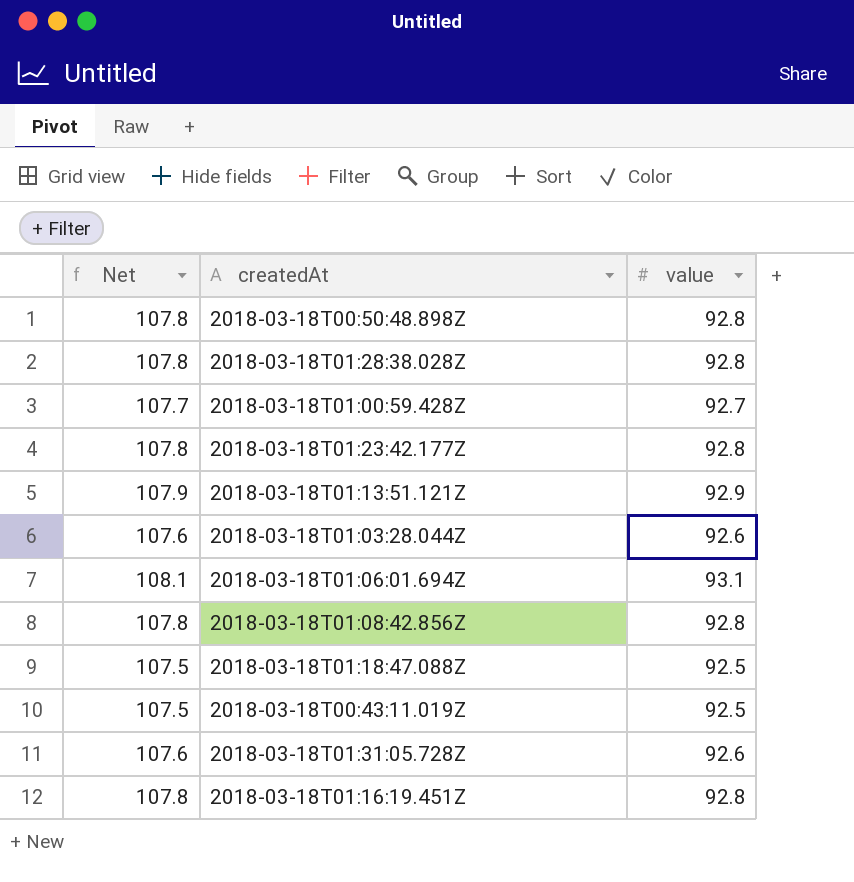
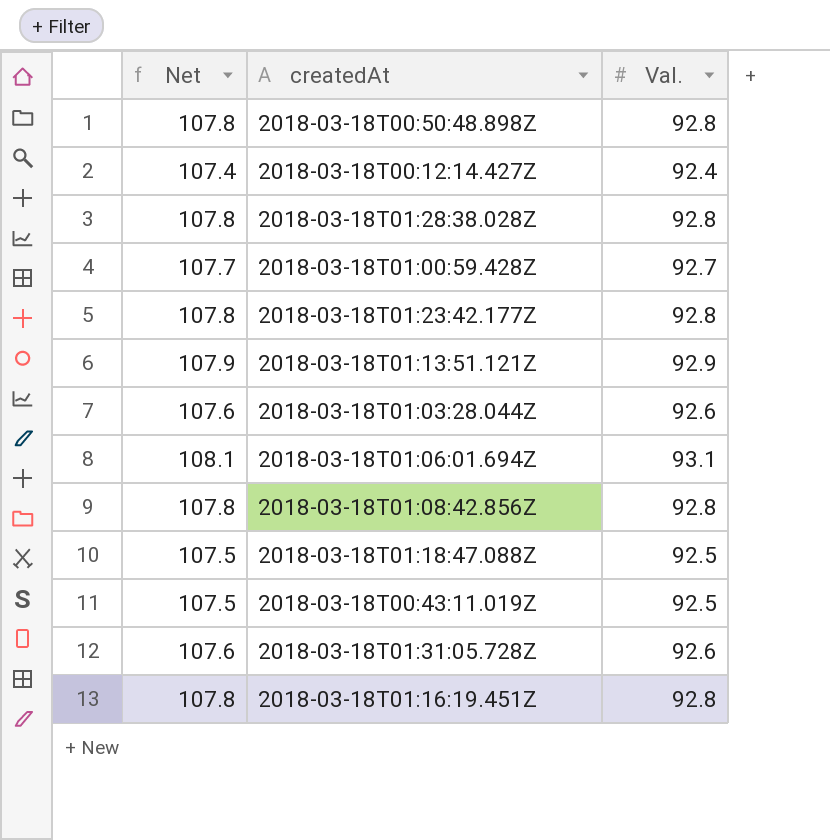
column name: value -> Val.
row 2018-03-18T00:12:14.427Z: none -> 107.4 | 92.4

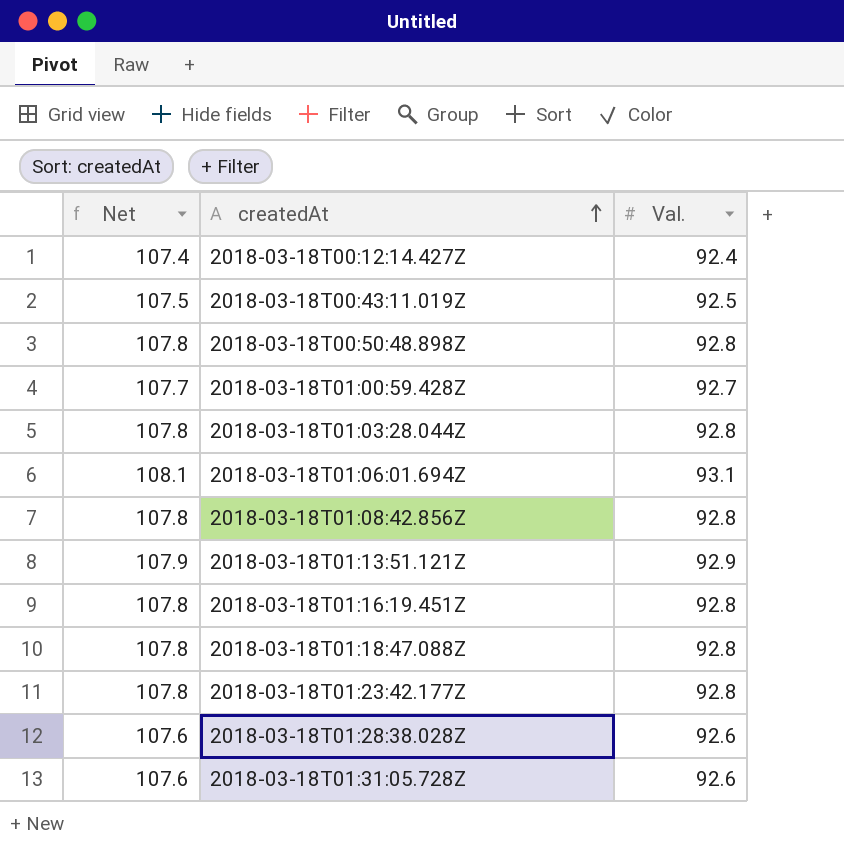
row order: none -> createdAt ascending
2018-03-18T01:03:28.044Z | Net: 107.6 -> 107.8
2018-03-18T01:03:28.044Z | Val.: 92.6 -> 92.8
2018-03-18T01:18:47.088Z | Net: 107.5 -> 107.8
2018-03-18T01:18:47.088Z | Val.: 92.5 -> 92.8
2018-03-18T01:28:38.028Z | Net: 107.8 -> 107.6
2018-03-18T01:28:38.028Z | Val.: 92.8 -> 92.6

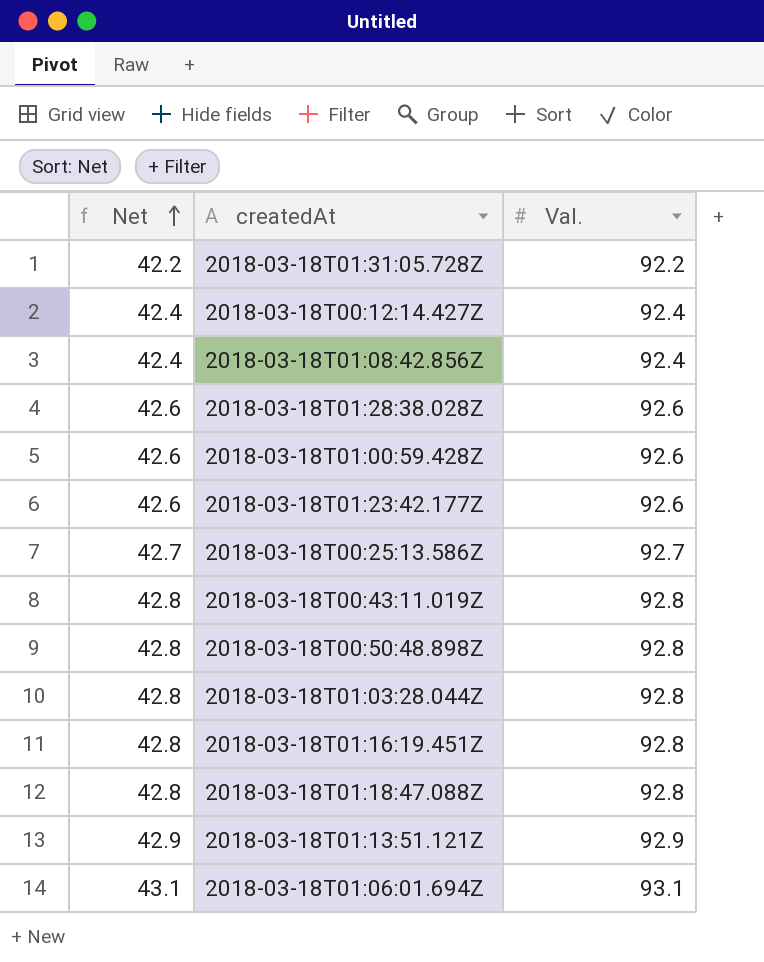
row order: createdAt ascending -> Net ascending
column Net | formula: [Val.] + 15 -> [Val.] - 50
2018-03-18T01:31:05.728Z | Val.: 92.6 -> 92.2
2018-03-18T01:08:42.856Z | Val.: 92.8 -> 92.4
2018-03-18T01:00:59.428Z | Val.: 92.7 -> 92.6
2018-03-18T01:23:42.177Z | Val.: 92.8 -> 92.6
row 2018-03-18T00:25:13.586Z: none -> 42.7 | 92.7
2018-03-18T00:43:11.019Z | Val.: 92.5 -> 92.8

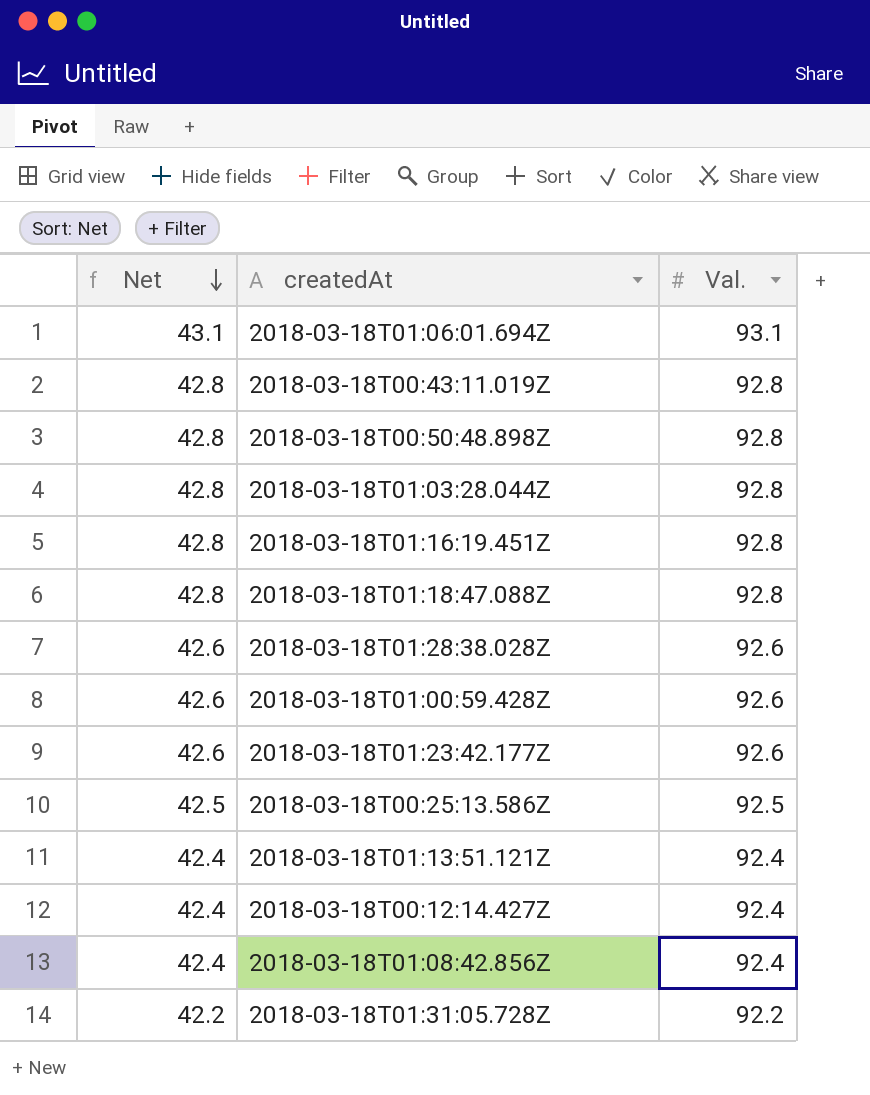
row order: Net ascending -> Net descending
2018-03-18T00:25:13.586Z | Net: 42.7 -> 42.5
2018-03-18T00:25:13.586Z | Val.: 92.7 -> 92.5
2018-03-18T01:13:51.121Z | Net: 42.9 -> 42.4
2018-03-18T01:13:51.121Z | Val.: 92.9 -> 92.4

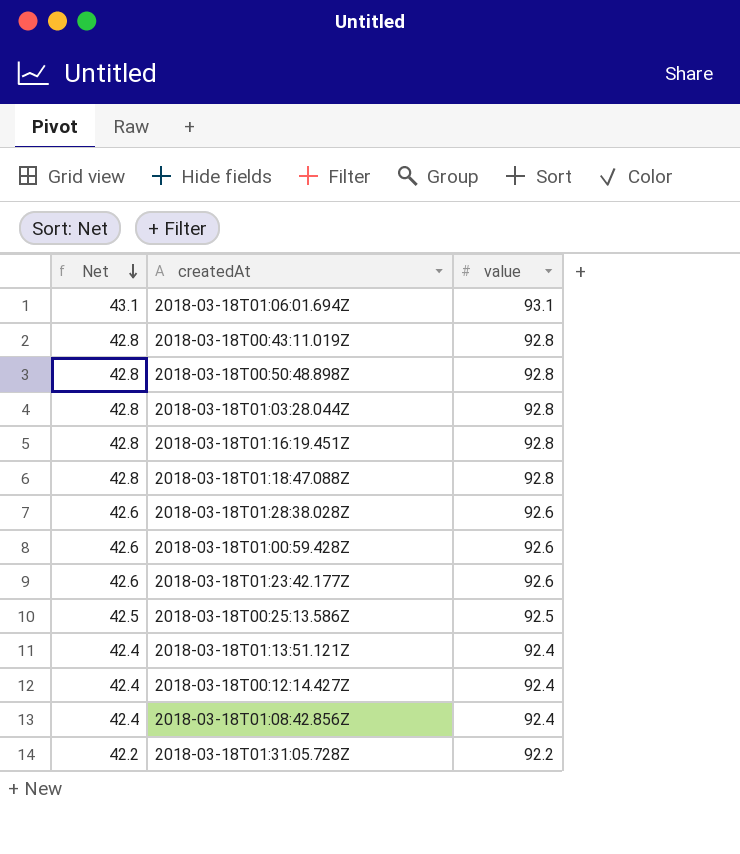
column name: Val. -> value

